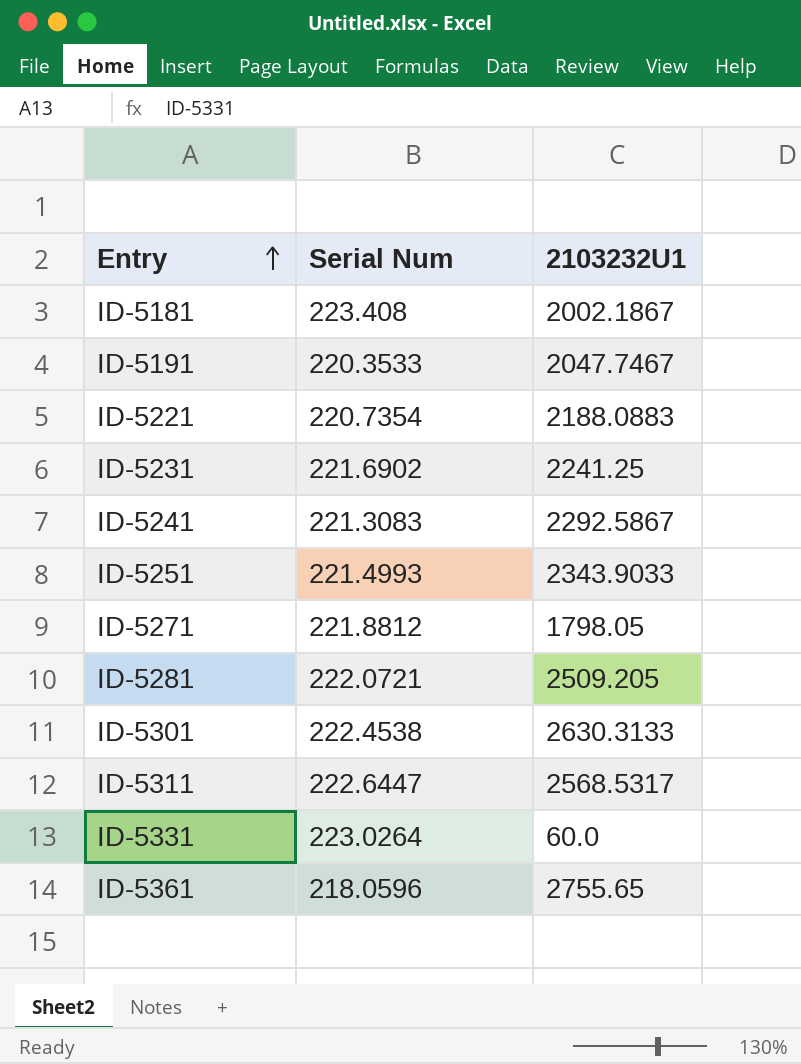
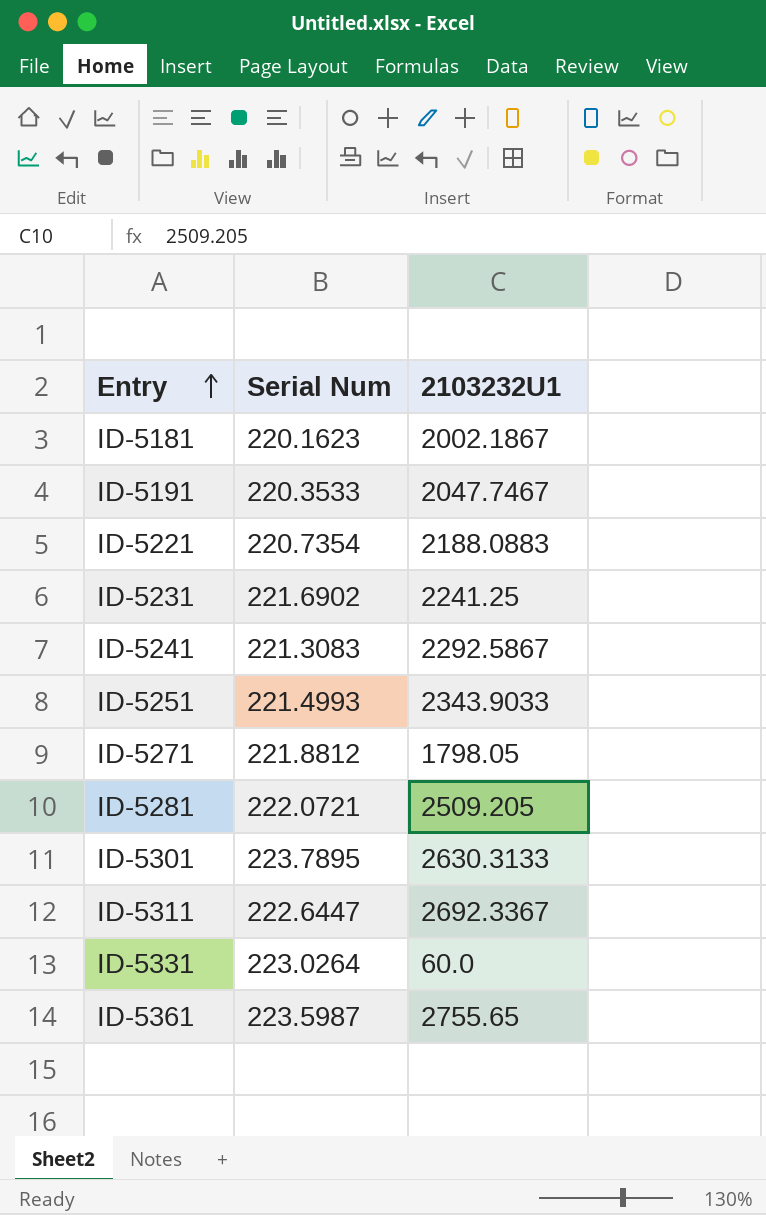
ID-5181 | Serial Num: 223.408 -> 220.1623
ID-5301 | Serial Num: 222.4538 -> 223.7895
ID-5311 | 2103232U1: 2568.5317 -> 2692.3367
ID-5361 | Serial Num: 218.0596 -> 223.5987

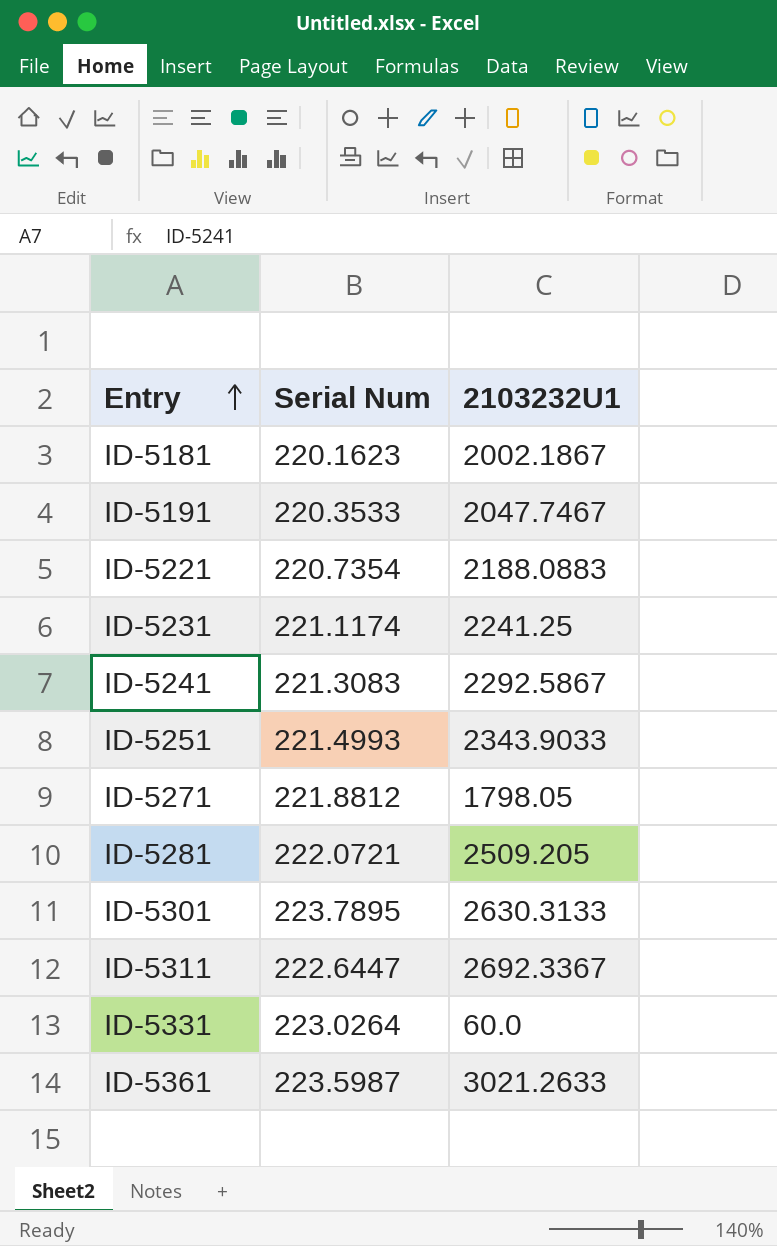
ID-5231 | Serial Num: 221.6902 -> 221.1174
ID-5361 | 2103232U1: 2755.65 -> 3021.2633

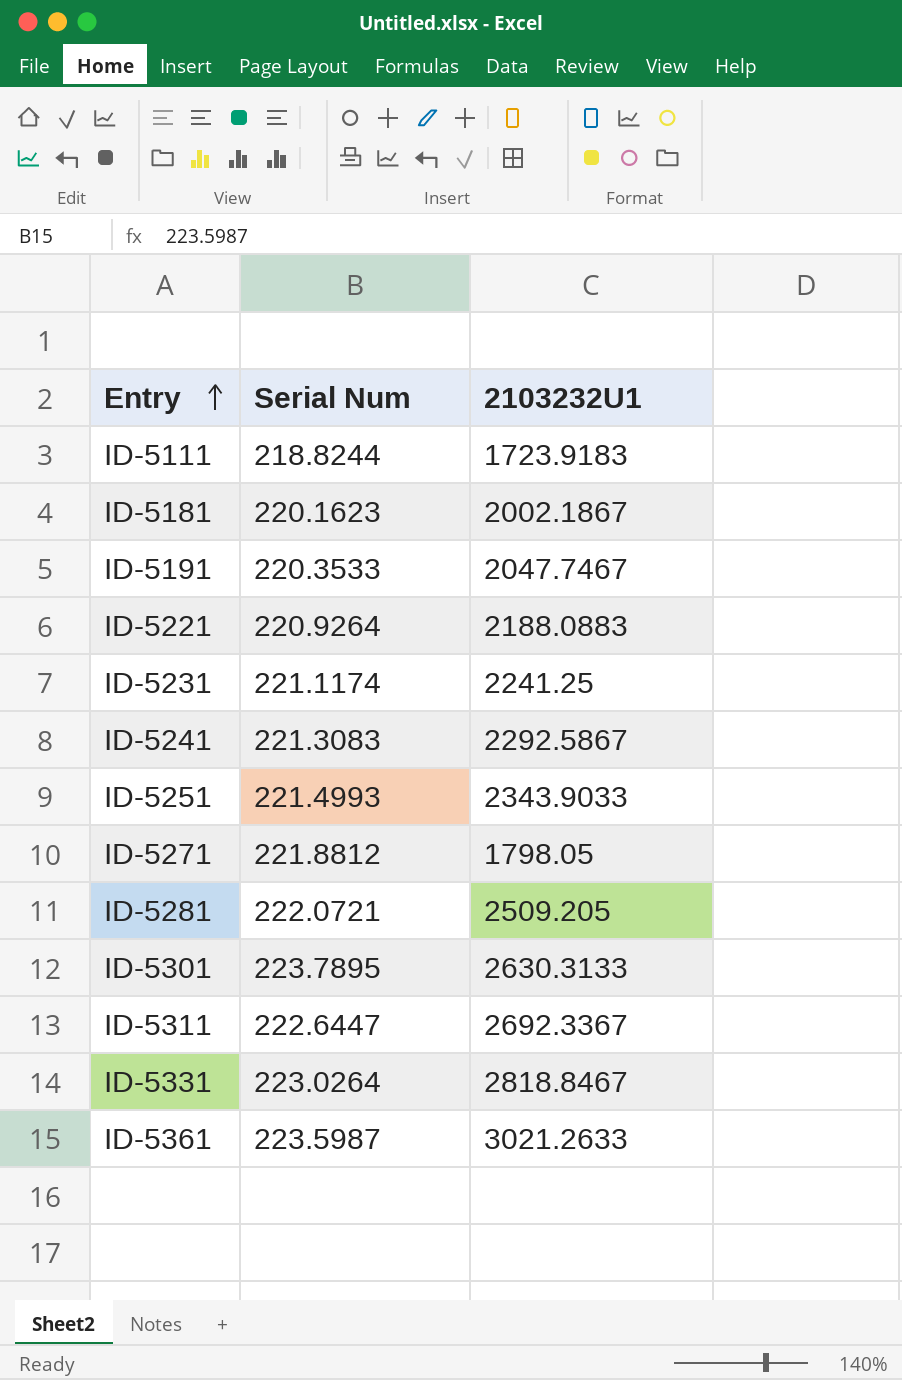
row ID-5111: none -> 218.8244 | 1723.9183
ID-5221 | Serial Num: 220.7354 -> 220.9264
ID-5331 | 2103232U1: 60.0 -> 2818.8467

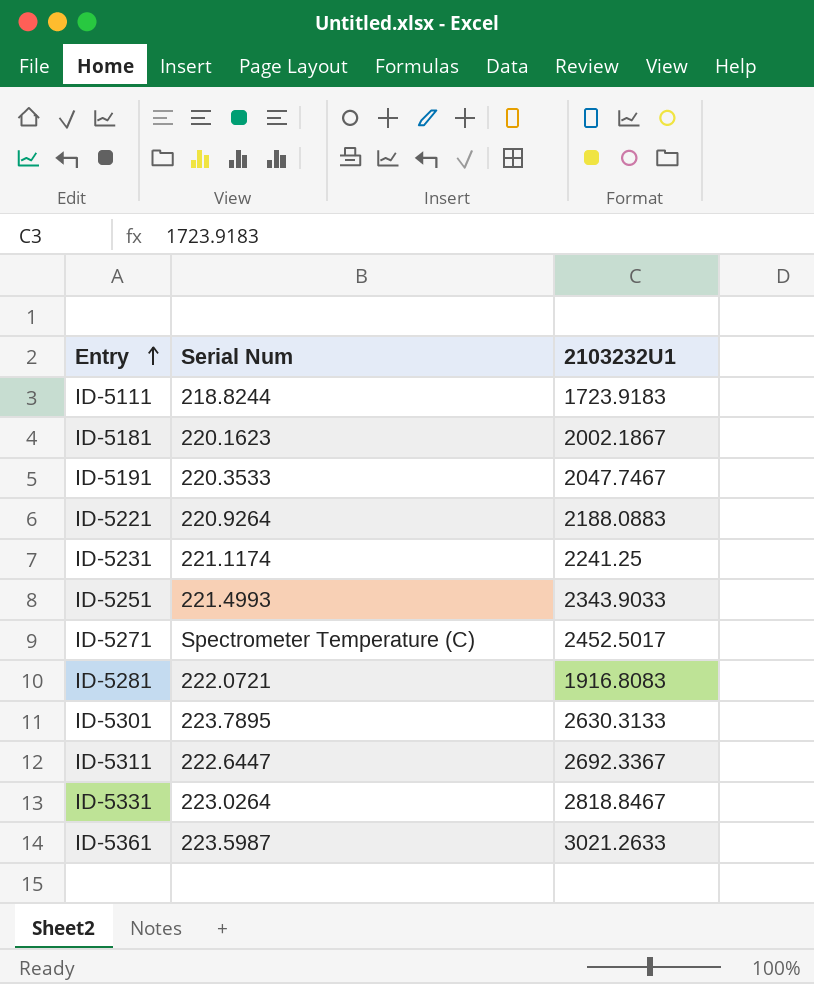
row ID-5241: 221.3083 | 2292.5867 -> none
ID-5271 | Serial Num: 221.8812 -> Spectrometer Temperature (C)
ID-5271 | 2103232U1: 1798.05 -> 2452.5017
ID-5281 | 2103232U1: 2509.205 -> 1916.8083

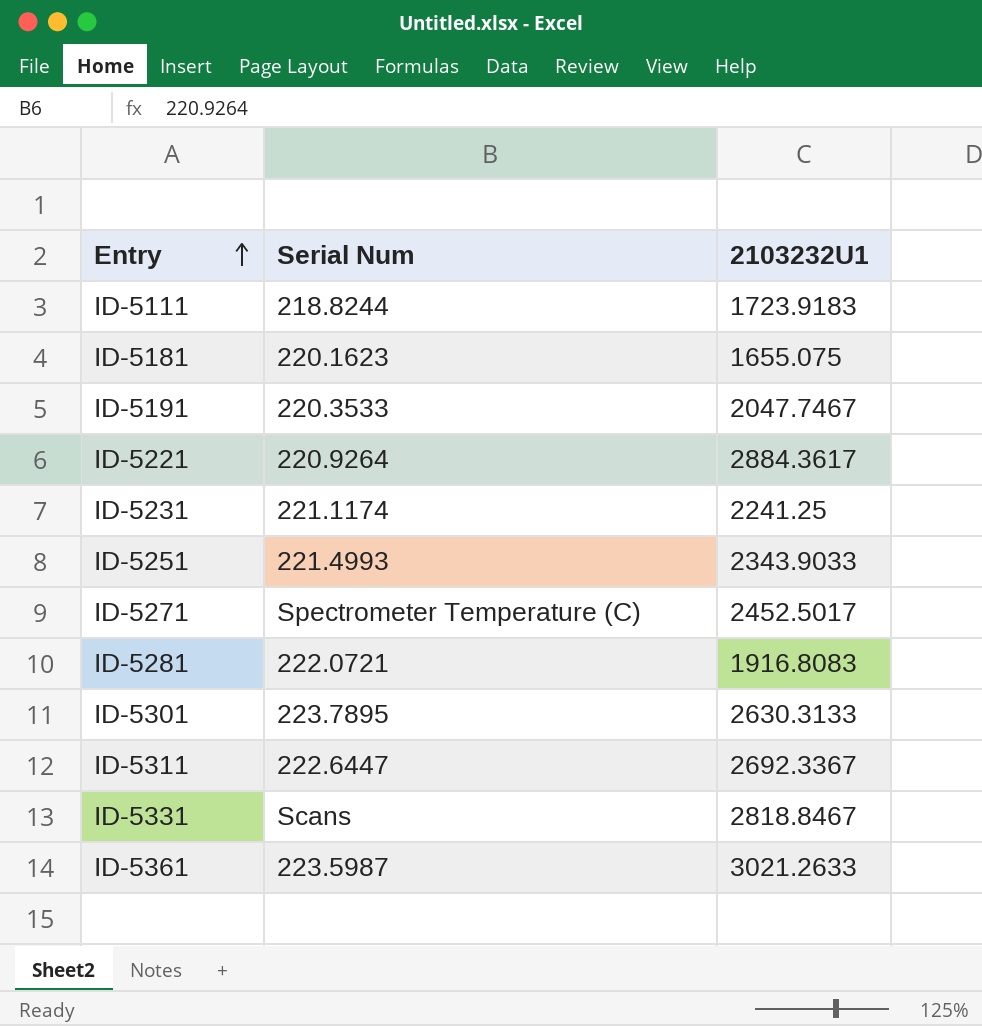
ID-5181 | 2103232U1: 2002.1867 -> 1655.075
ID-5221 | 2103232U1: 2188.0883 -> 2884.3617
ID-5331 | Serial Num: 223.0264 -> Scans

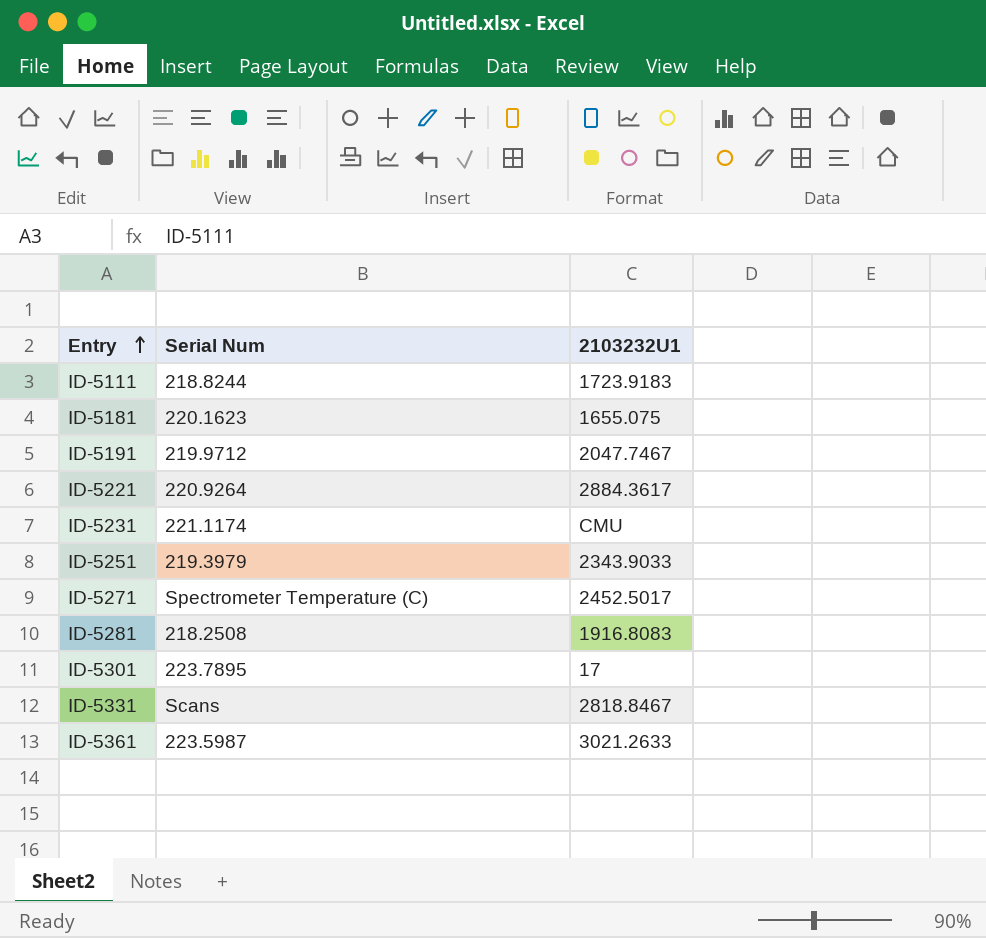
row ID-5311: 222.6447 | 2692.3367 -> none
ID-5191 | Serial Num: 220.3533 -> 219.9712
ID-5231 | 2103232U1: 2241.25 -> CMU
ID-5251 | Serial Num: 221.4993 -> 219.3979
ID-5281 | Serial Num: 222.0721 -> 218.2508
ID-5301 | 2103232U1: 2630.3133 -> 17

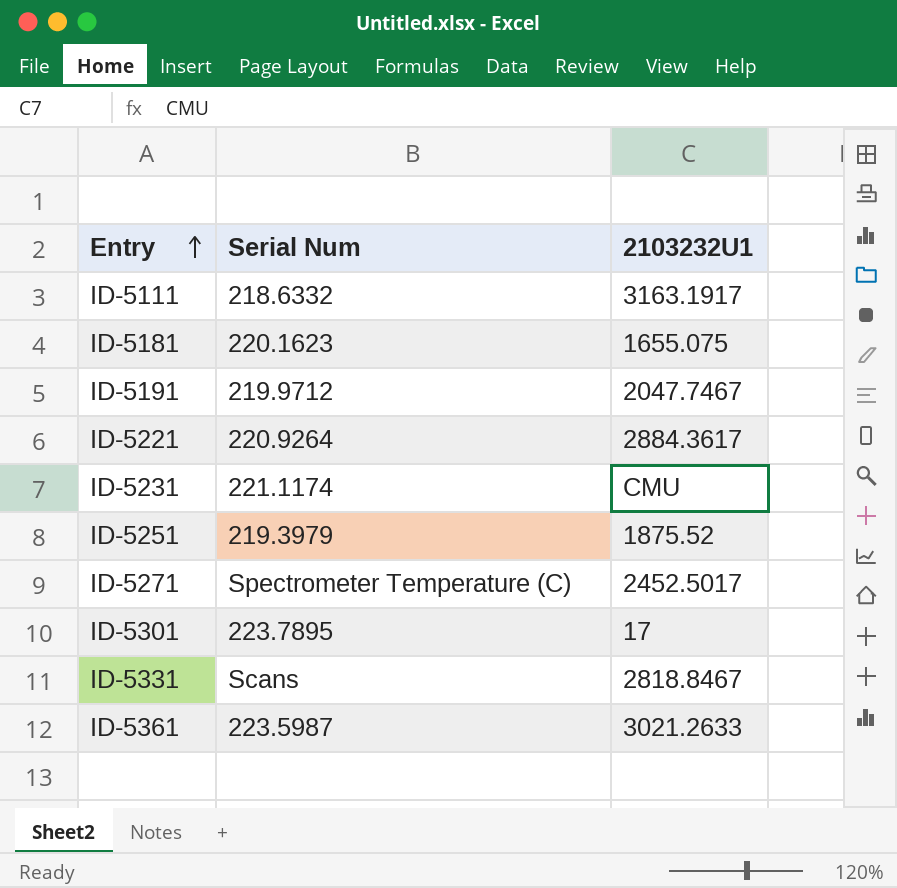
row ID-5281: 218.2508 | 1916.8083 -> none
ID-5111 | Serial Num: 218.8244 -> 218.6332
ID-5111 | 2103232U1: 1723.9183 -> 3163.1917
ID-5251 | 2103232U1: 2343.9033 -> 1875.52

